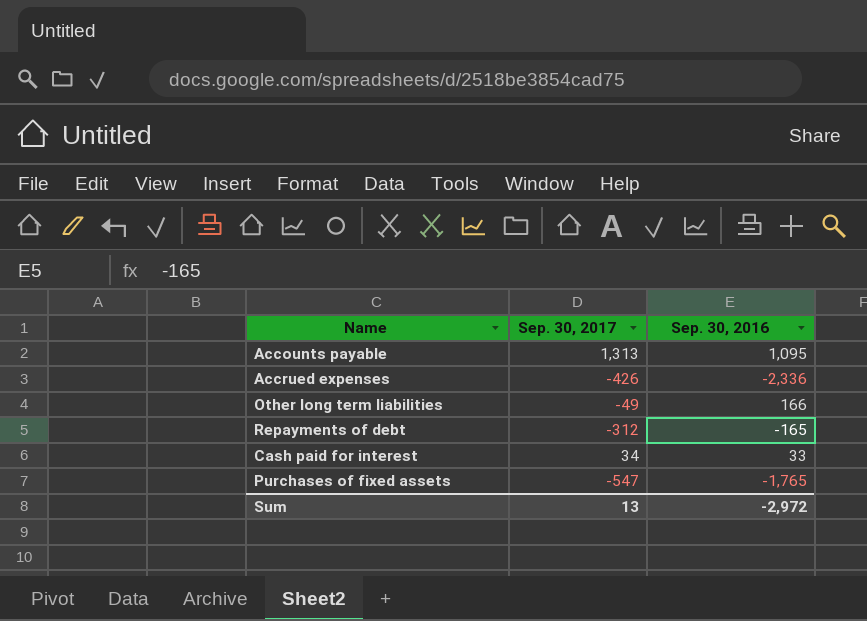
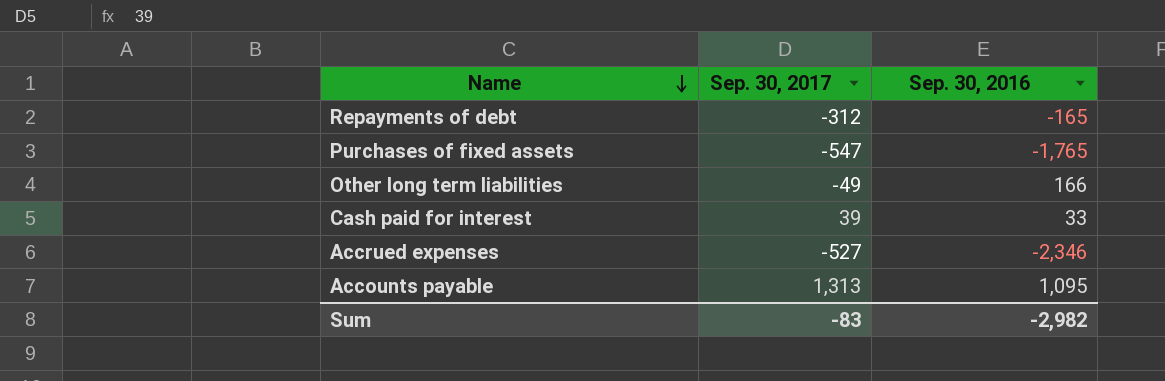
row order: none -> Name descending
Cash paid for interest | Sep. 30, 2017: 34 -> 39
Accrued expenses | Sep. 30, 2017: -426 -> -527
Accrued expenses | Sep. 30, 2016: -2,336 -> -2,346
Sum | Sep. 30, 2017: 13 -> -83
Sum | Sep. 30, 2016: -2,972 -> -2,982

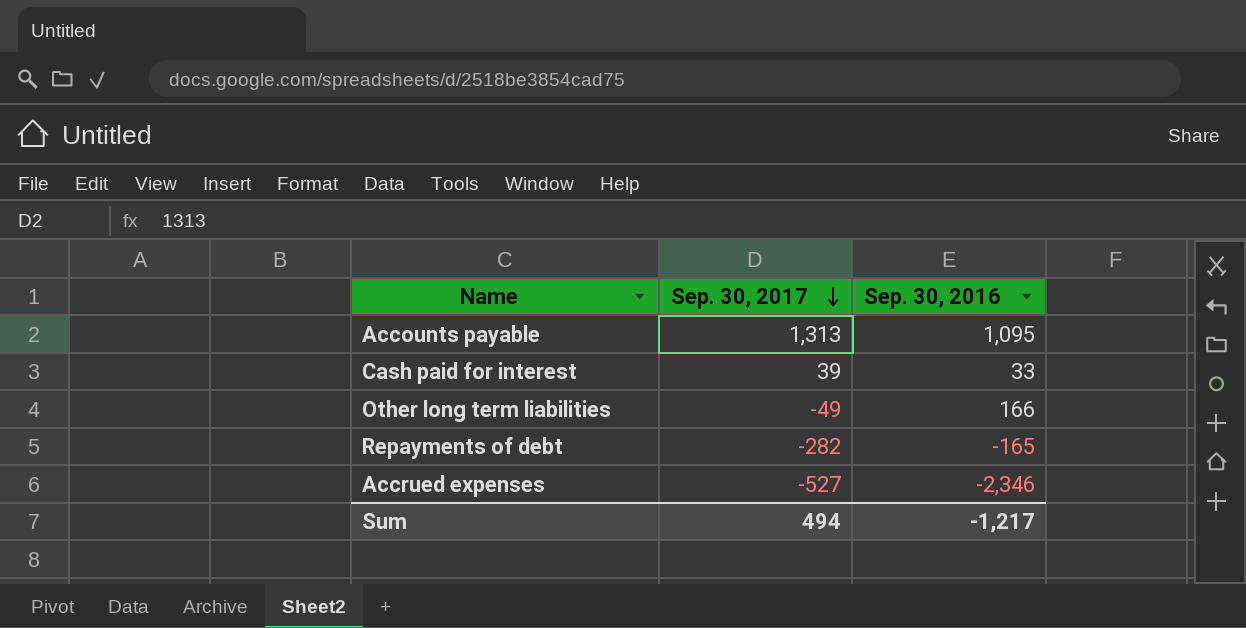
row order: Name descending -> Sep. 30, 2017 descending
row Purchases of fixed assets: -547 | -1,765 -> none
Repayments of debt | Sep. 30, 2017: -312 -> -282
Sum | Sep. 30, 2017: -83 -> 494
Sum | Sep. 30, 2016: -2,982 -> -1,217

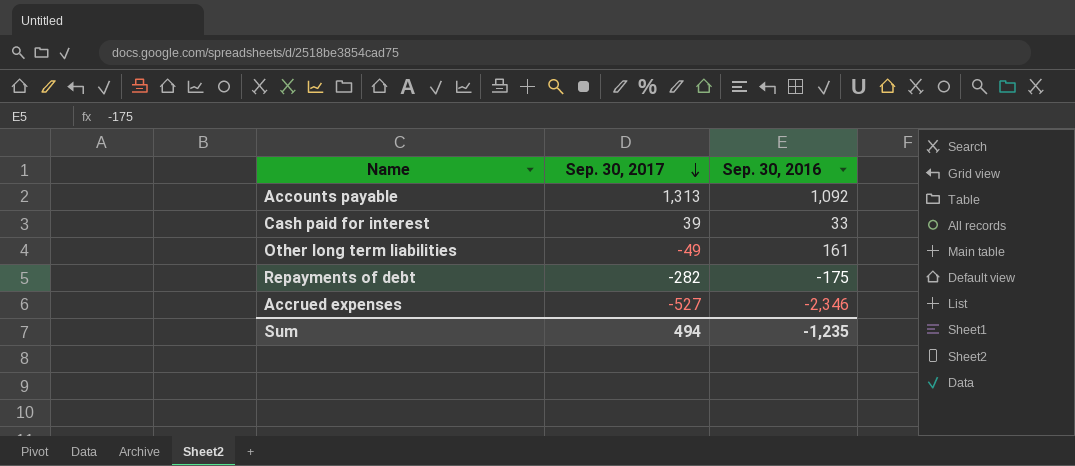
Accounts payable | Sep. 30, 2016: 1,095 -> 1,092
Other long term liabilities | Sep. 30, 2016: 166 -> 161
Repayments of debt | Sep. 30, 2016: -165 -> -175
Sum | Sep. 30, 2016: -1,217 -> -1,235

